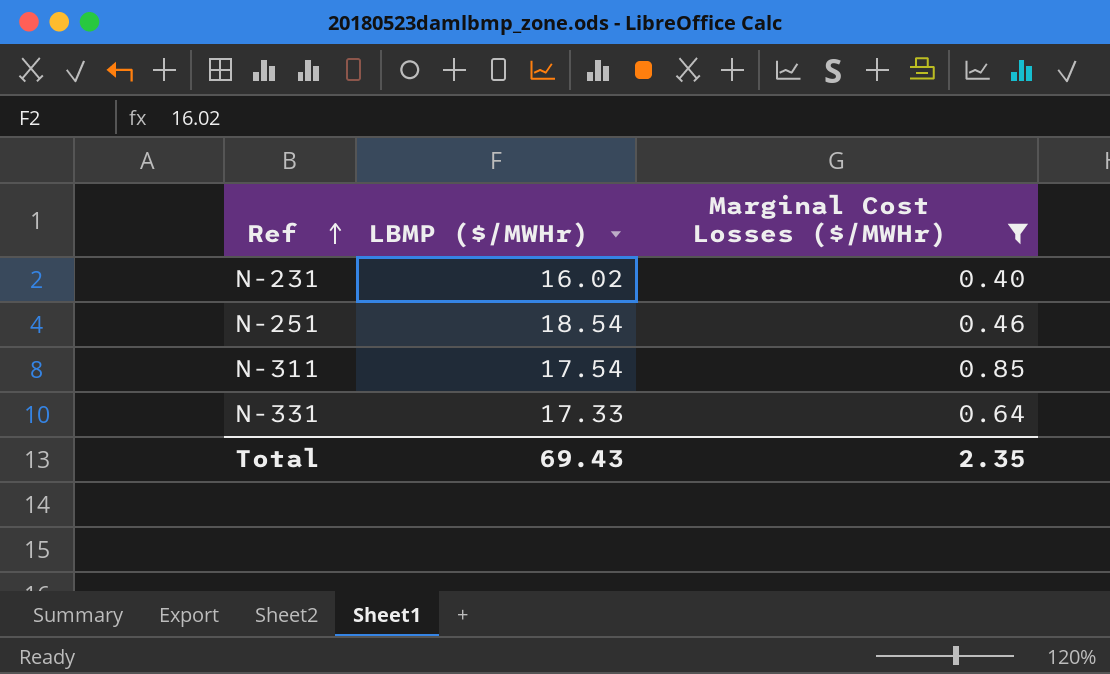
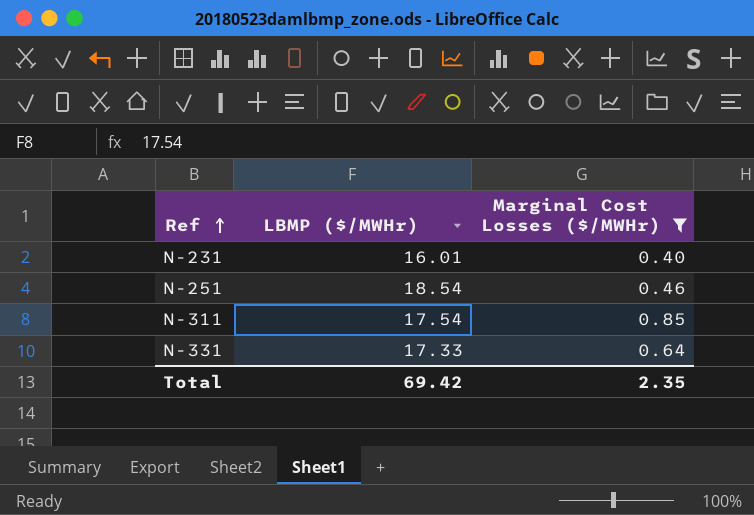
N-231 | LBMP ($/MWHr): 16.02 -> 16.01
Total | LBMP ($/MWHr): 69.43 -> 69.42

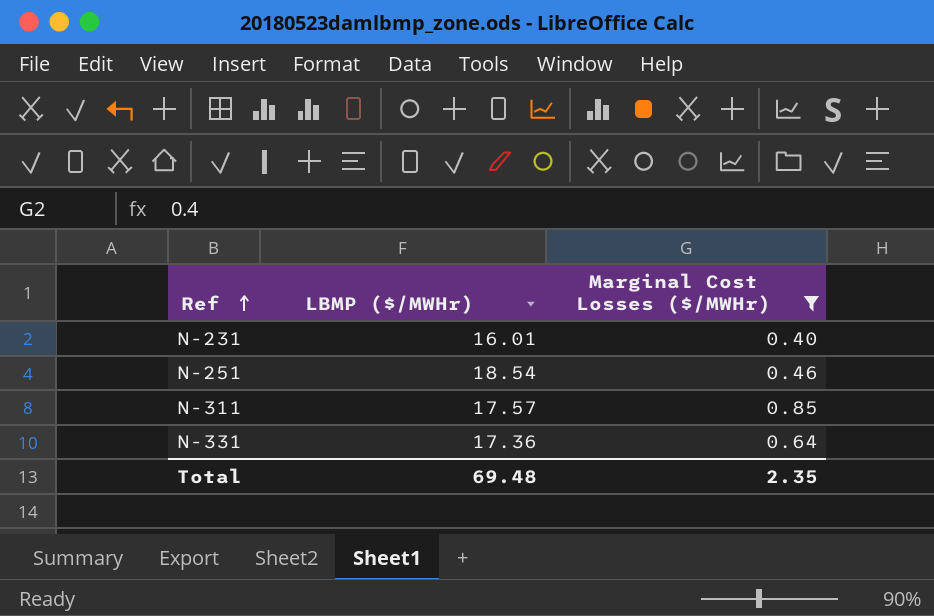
N-311 | LBMP ($/MWHr): 17.54 -> 17.57
N-331 | LBMP ($/MWHr): 17.33 -> 17.36
Total | LBMP ($/MWHr): 69.42 -> 69.48

